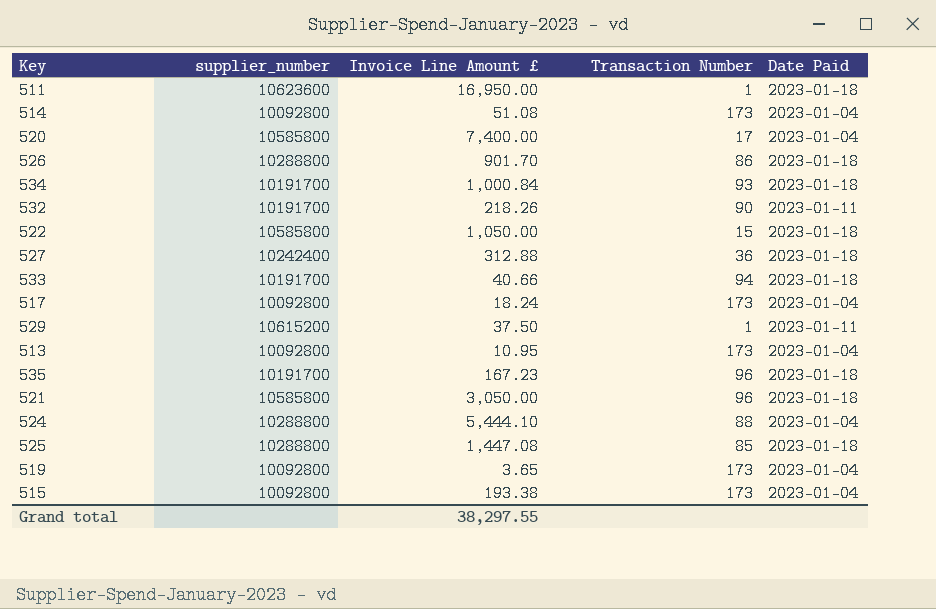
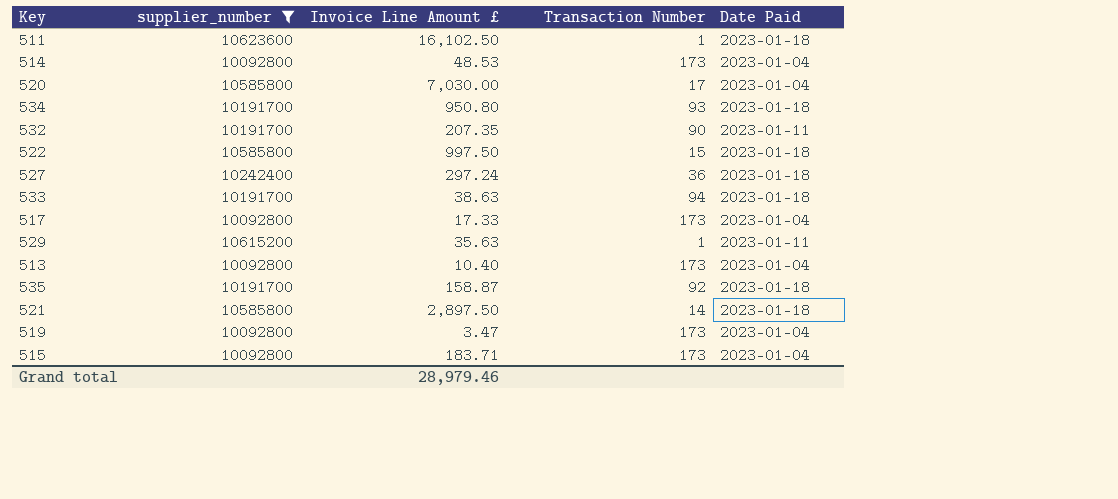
filter: none -> supplier_number != 10288800
511 | Invoice Line Amount £: 16,950.00 -> 16,102.50
514 | Invoice Line Amount £: 51.08 -> 48.53
520 | Invoice Line Amount £: 7,400.00 -> 7,030.00
534 | Invoice Line Amount £: 1,000.84 -> 950.80
532 | Invoice Line Amount £: 218.26 -> 207.35
522 | Invoice Line Amount £: 1,050.00 -> 997.50
527 | Invoice Line Amount £: 312.88 -> 297.24
533 | Invoice Line Amount £: 40.66 -> 38.63
517 | Invoice Line Amount £: 18.24 -> 17.33
529 | Invoice Line Amount £: 37.50 -> 35.63
513 | Invoice Line Amount £: 10.95 -> 10.40
535 | Invoice Line Amount £: 167.23 -> 158.87
535 | Transaction Number: 96 -> 92
521 | Invoice Line Amount £: 3,050.00 -> 2,897.50
521 | Transaction Number: 96 -> 14
519 | Invoice Line Amount £: 3.65 -> 3.47
515 | Invoice Line Amount £: 193.38 -> 183.71
Grand total | Invoice Line Amount £: 38,297.55 -> 28,979.46

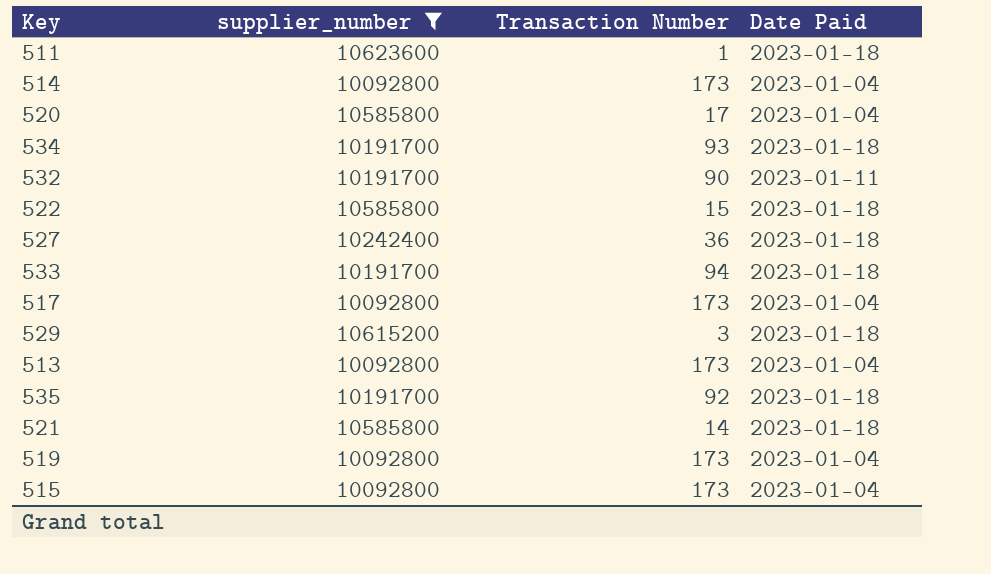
column Invoice Line Amount £ | position: 3 -> none
529 | Transaction Number: 1 -> 3
529 | Date Paid: 2023-01-11 -> 2023-01-18

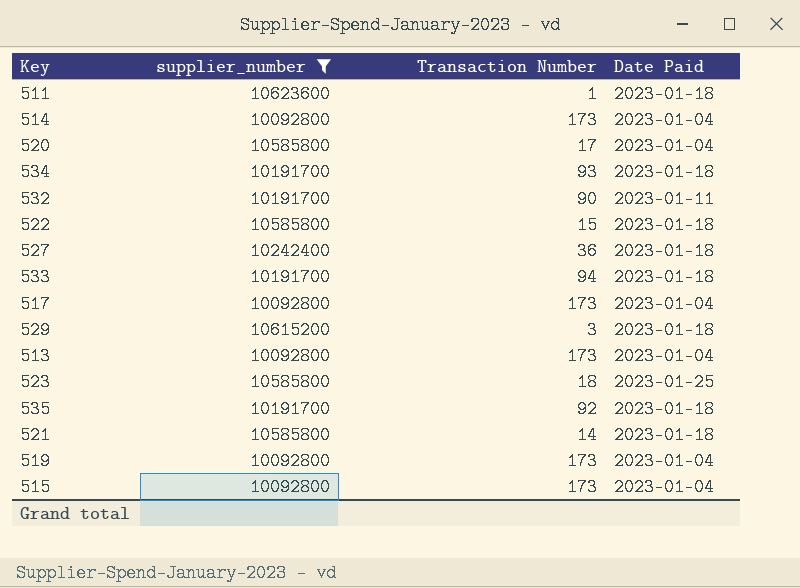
row 523: none -> 10585800 | 18 | 2023-01-25

